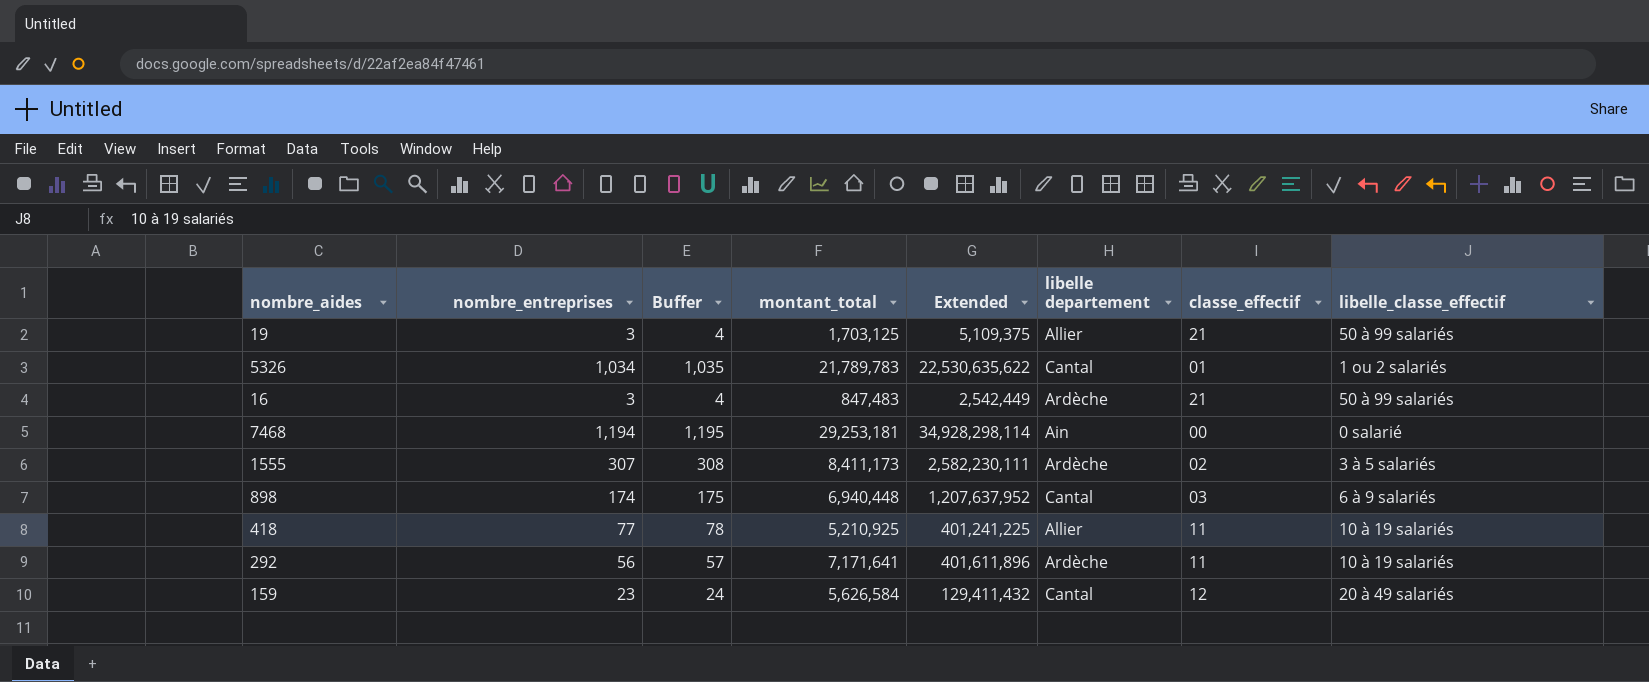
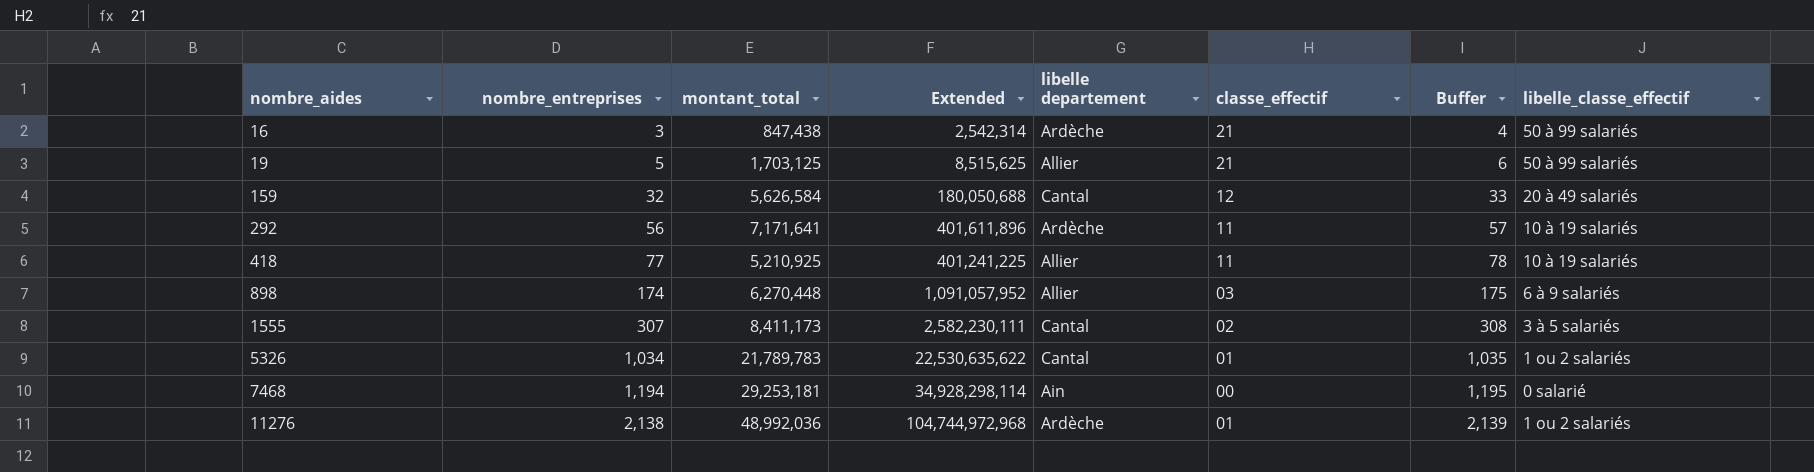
row order: none -> nombre_aides ascending
column Buffer | position: 3 -> 7
16 | montant_total: 847,483 -> 847,438
16 | Extended: 2,542,449 -> 2,542,314
19 | nombre_entreprises: 3 -> 5
19 | Extended: 5,109,375 -> 8,515,625
19 | Buffer: 4 -> 6
159 | nombre_entreprises: 23 -> 32
159 | Extended: 129,411,432 -> 180,050,688
159 | Buffer: 24 -> 33
898 | montant_total: 6,940,448 -> 6,270,448
898 | Extended: 1,207,637,952 -> 1,091,057,952
898 | libelle departement: Cantal -> Allier
1555 | libelle departement: Ardèche -> Cantal
row 11276: none -> 2,138 | 48,992,036 | 104,744,972,968 | Ardèche | 01 | 2,139 | 1 ou 2 salariés

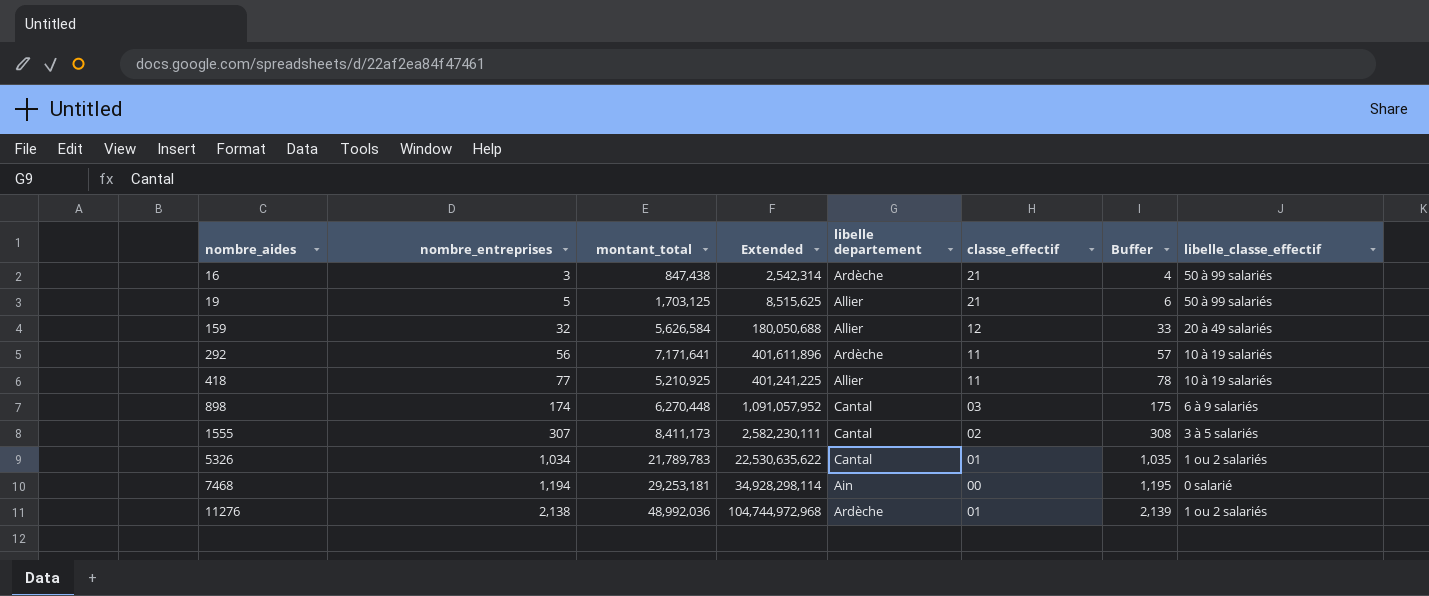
159 | libelle departement: Cantal -> Allier
898 | libelle departement: Allier -> Cantal

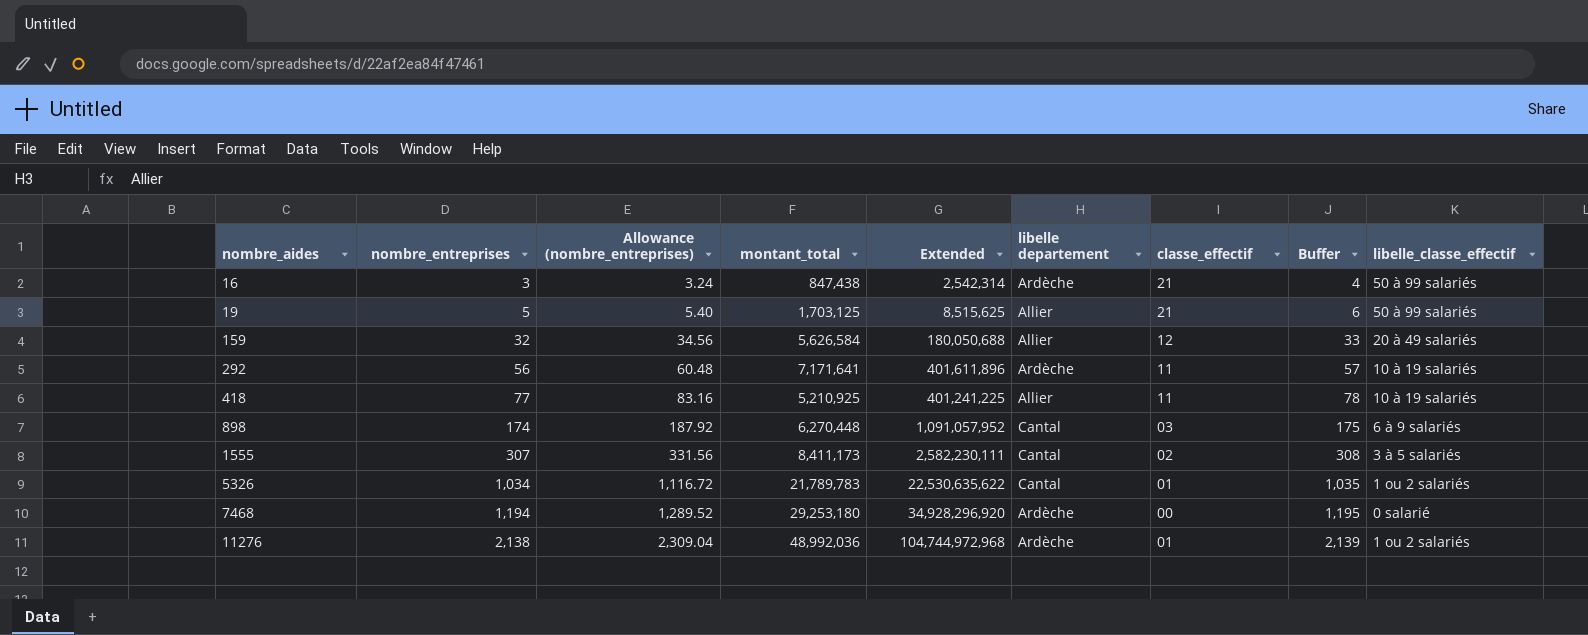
column Allowance (nombre_entreprises) | formula: none -> [nombre_entreprises] * 1.08
7468 | montant_total: 29,253,181 -> 29,253,180
7468 | Extended: 34,928,298,114 -> 34,928,296,920
7468 | libelle departement: Ain -> Ardèche

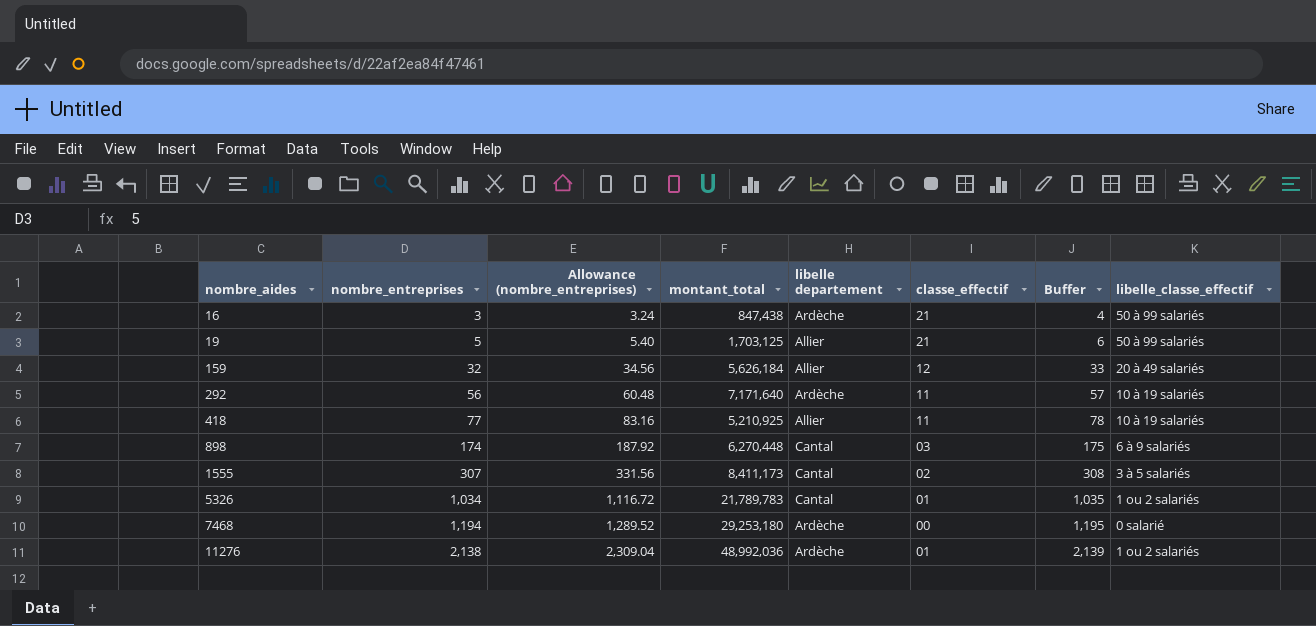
column Extended | formula: [nombre_entreprises] * [montant_total] -> none
159 | montant_total: 5,626,584 -> 5,626,184
292 | montant_total: 7,171,641 -> 7,171,640

